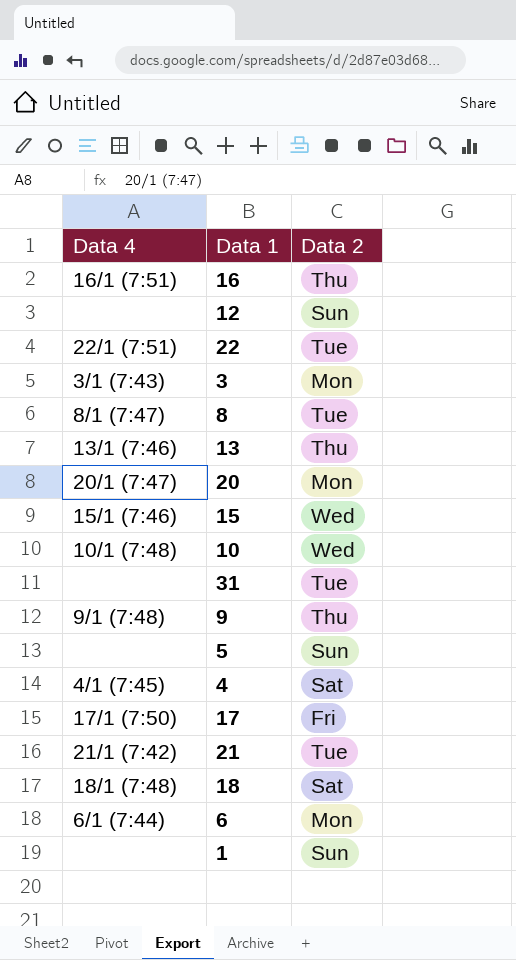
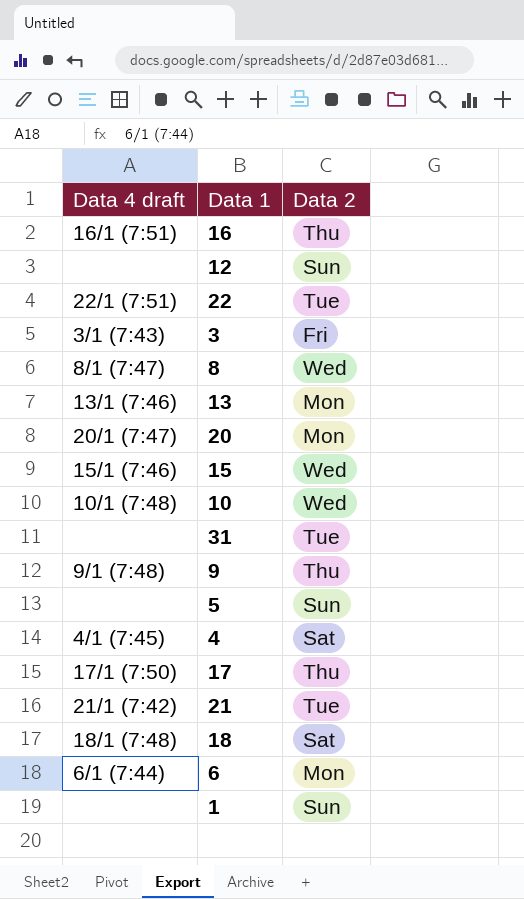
column name: Data 4 -> Data 4 draft
3 | Data 2: Mon -> Fri
8 | Data 2: Tue -> Wed
13 | Data 2: Thu -> Mon
17 | Data 2: Fri -> Thu

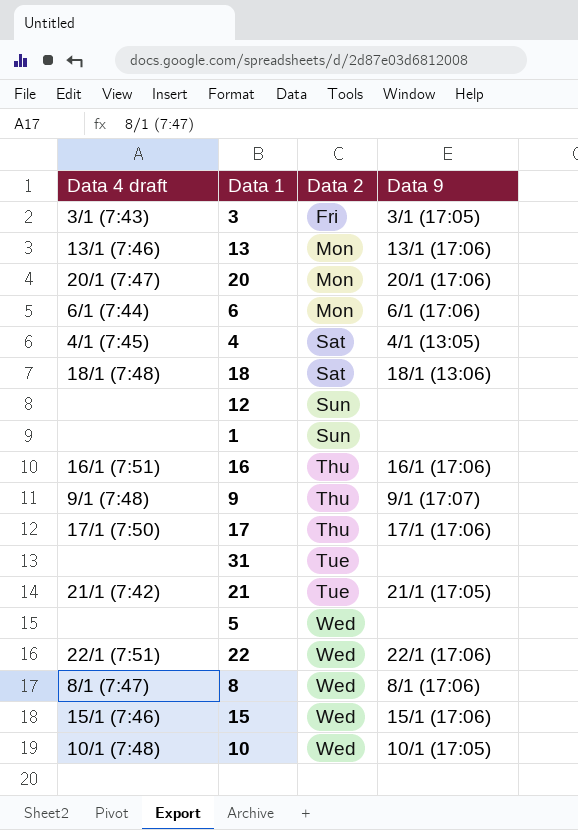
row order: none -> Data 2 ascending
column Data 9 | position: none -> 4
5 | Data 2: Sun -> Wed
22 | Data 2: Tue -> Wed

